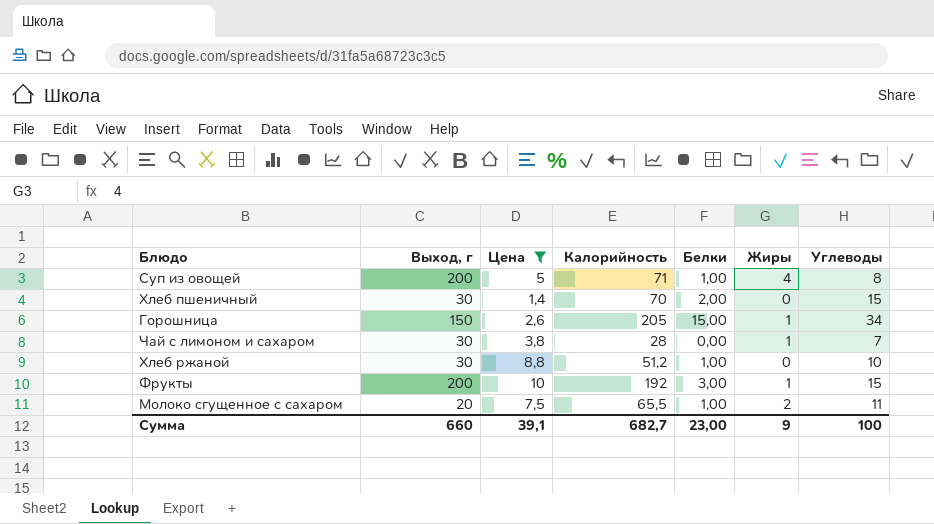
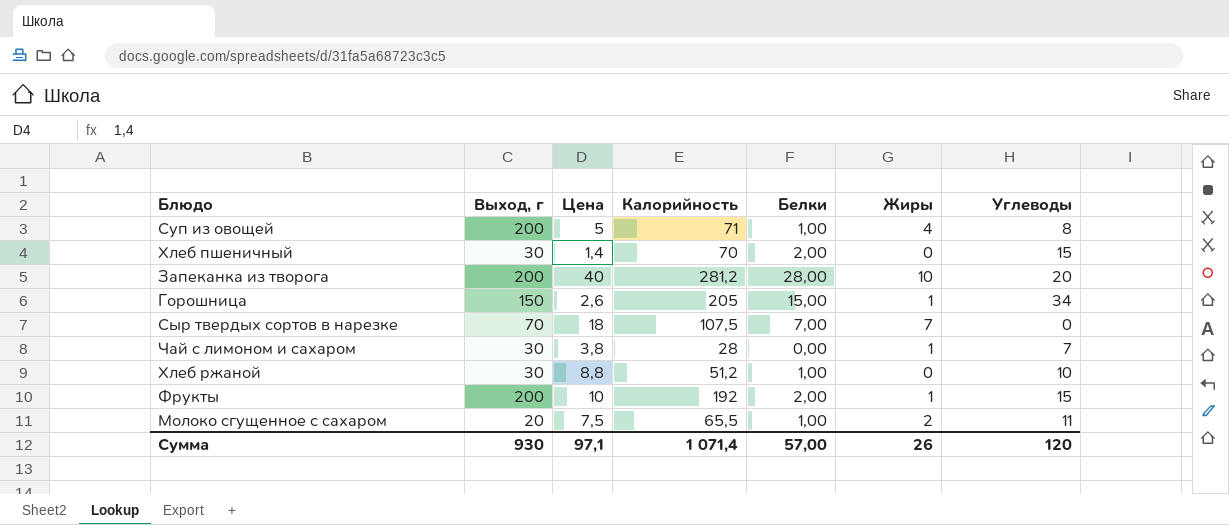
filter: Цена <= 10 -> none
Фрукты | Белки: 3,00 -> 2,00
Сумма | Выход, г: 660 -> 930
Сумма | Цена: 39,1 -> 97,1
Сумма | Калорийность: 682,7 -> 1 071,4
Сумма | Белки: 23,00 -> 57,00
Сумма | Жиры: 9 -> 26
Сумма | Углеводы: 100 -> 120

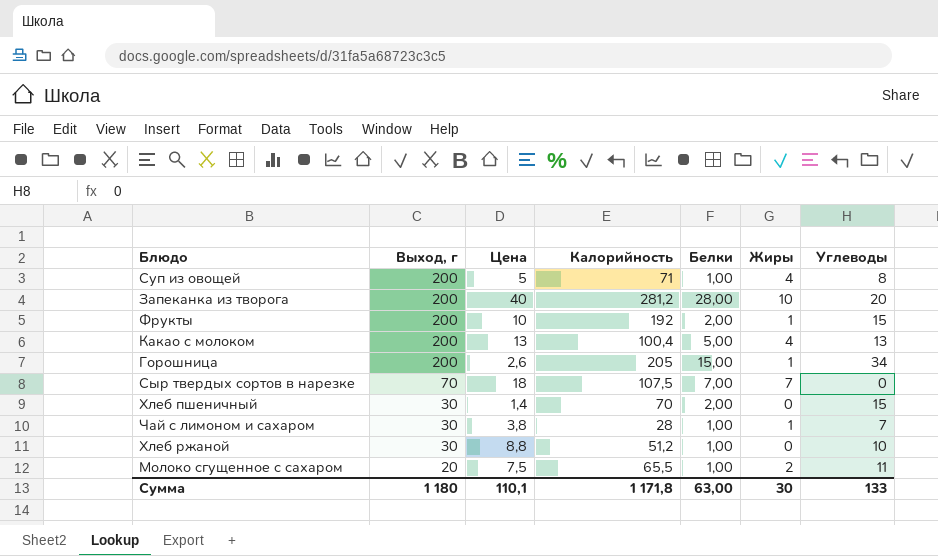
row order: none -> Выход, г descending
row Какао с молоком: none -> 200 | 13 | 100,4 | 5,00 | 4 | 13
Горошница | Выход, г: 150 -> 200
Чай с лимоном и сахаром | Белки: 0,00 -> 1,00
Сумма | Выход, г: 930 -> 1 180
Сумма | Цена: 97,1 -> 110,1
Сумма | Калорийность: 1 071,4 -> 1 171,8
Сумма | Белки: 57,00 -> 63,00
Сумма | Жиры: 26 -> 30
Сумма | Углеводы: 120 -> 133

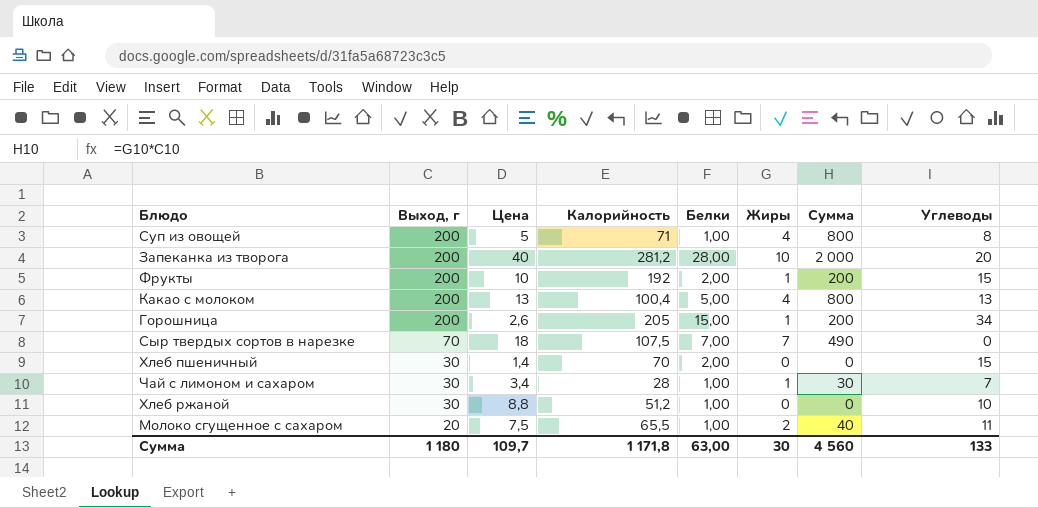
column Сумма | formula: none -> [Выход, г] * [Жиры]
Чай с лимоном и сахаром | Цена: 3,8 -> 3,4
Сумма | Цена: 110,1 -> 109,7

